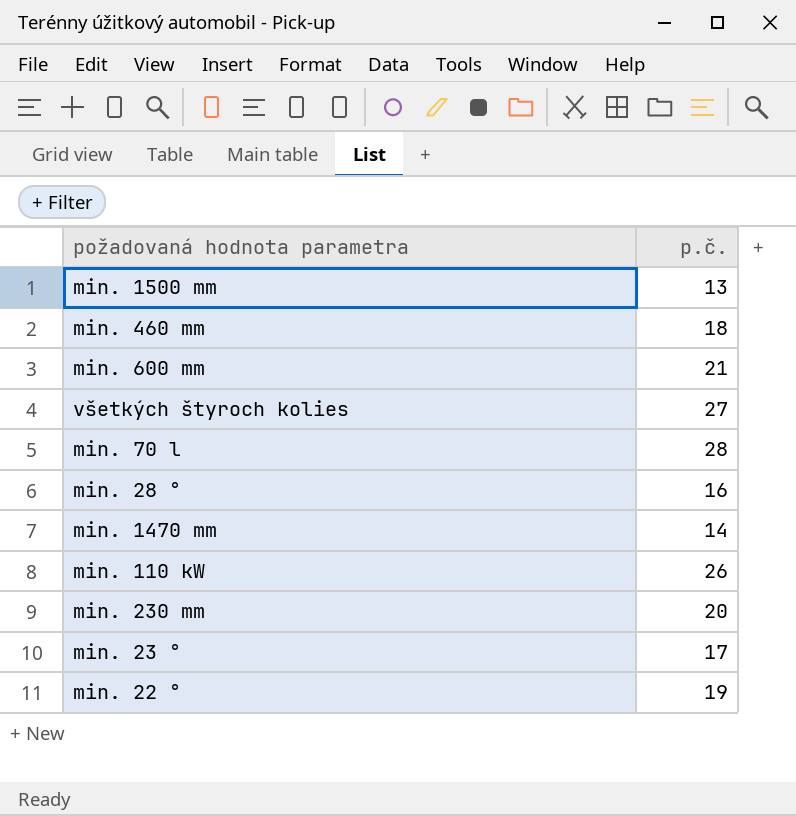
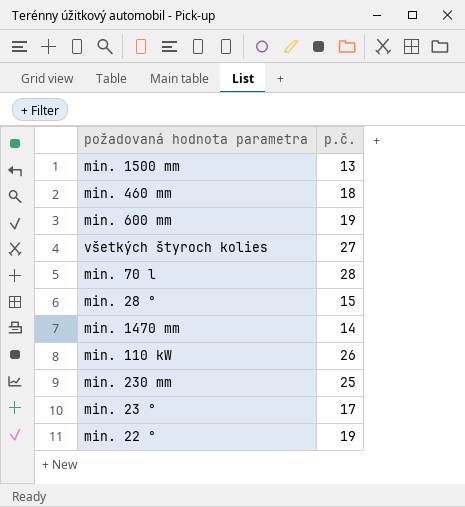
min. 600 mm | p.č.: 21 -> 19
min. 28 ° | p.č.: 16 -> 15
min. 230 mm | p.č.: 20 -> 25

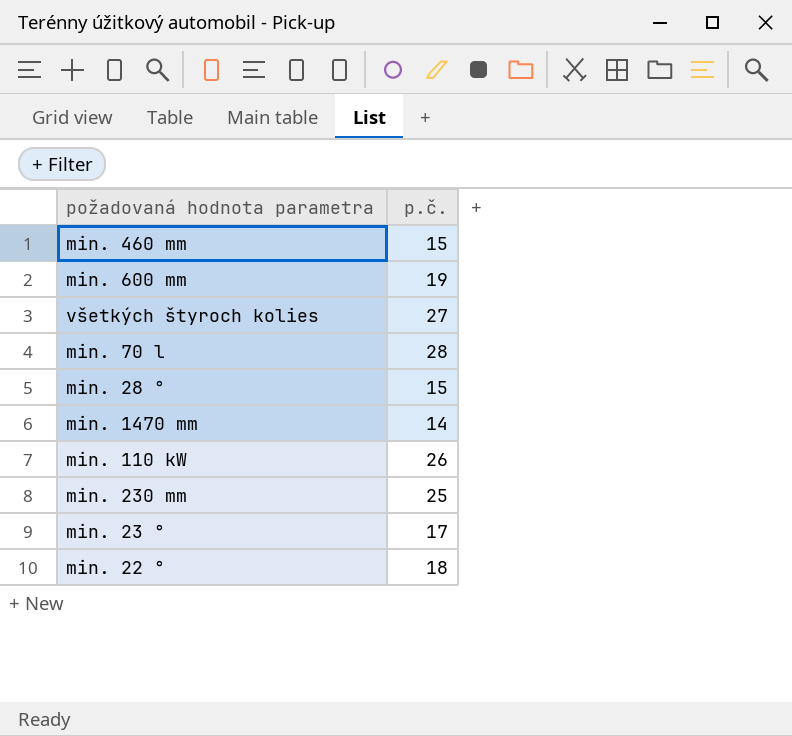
row min. 1500 mm: 13 -> none
min. 460 mm | p.č.: 18 -> 15
min. 22 ° | p.č.: 19 -> 18

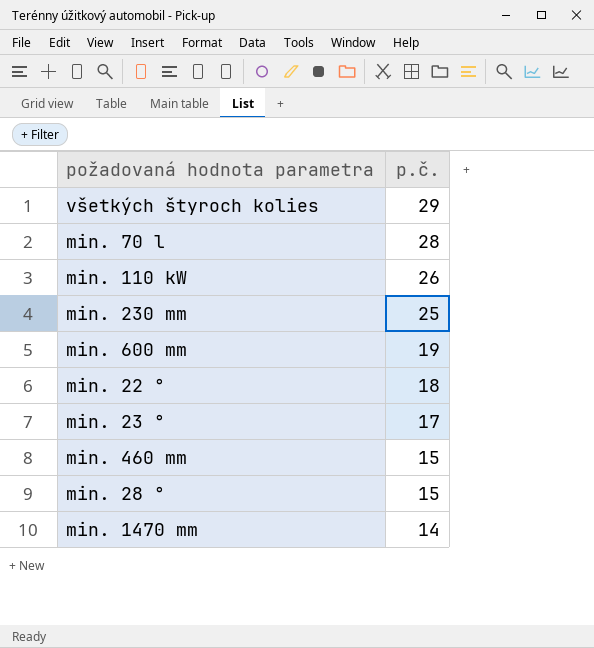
row order: none -> p.č. descending
všetkých štyroch kolies | p.č.: 27 -> 29

